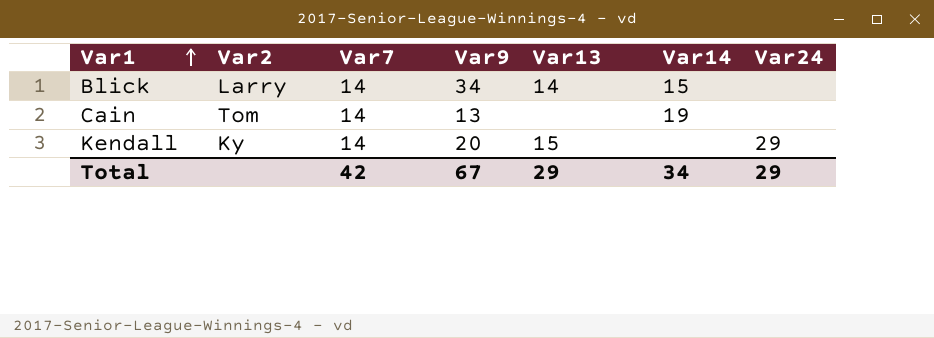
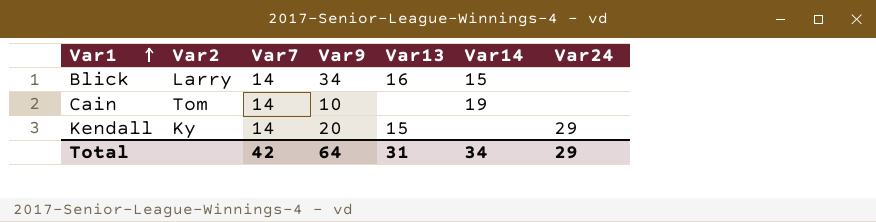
Blick | Var13: 14 -> 16
Cain | Var9: 13 -> 10
Total | Var9: 67 -> 64
Total | Var13: 29 -> 31

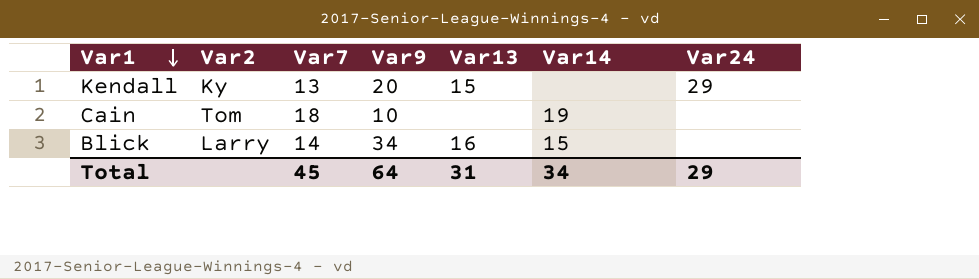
row order: Var1 ascending -> Var1 descending
Kendall | Var7: 14 -> 13
Cain | Var7: 14 -> 18
Total | Var7: 42 -> 45

